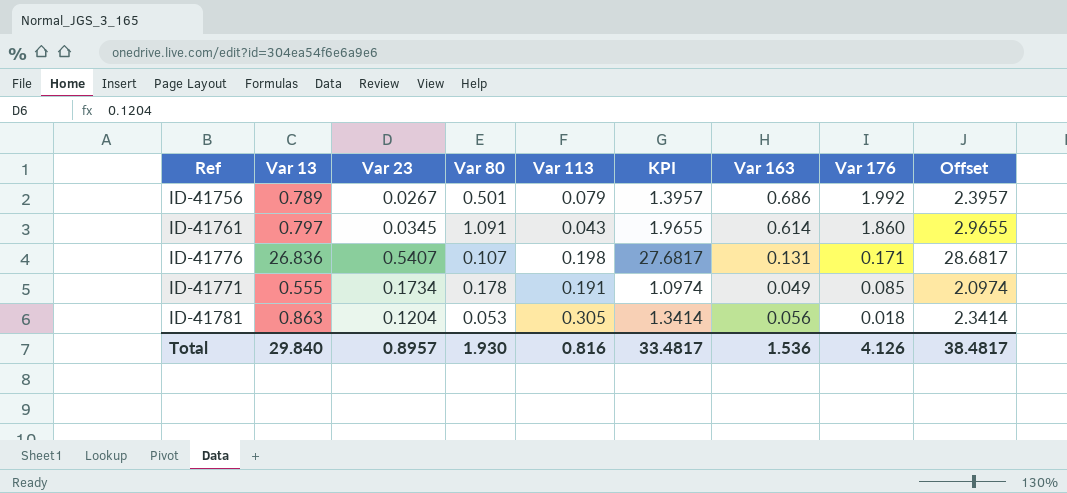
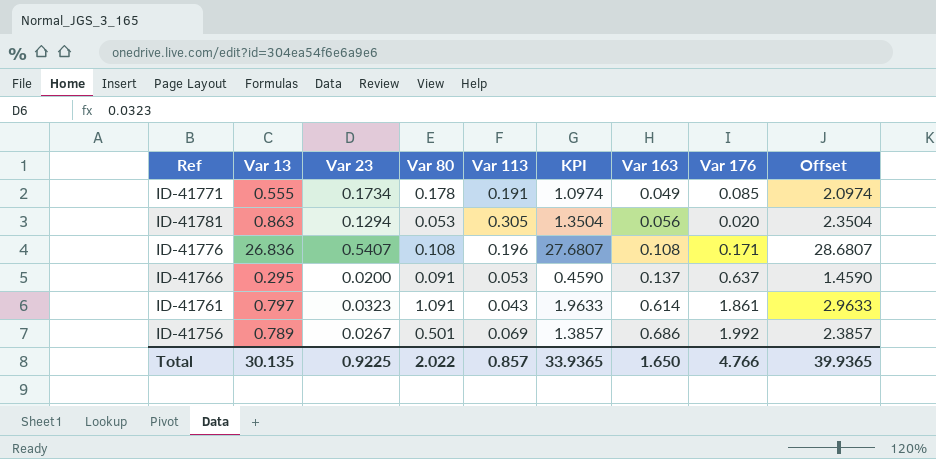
row order: Var 176 descending -> Var 163 ascending
ID-41781 | Var 23: 0.1204 -> 0.1294
ID-41781 | KPI: 1.3414 -> 1.3504
ID-41781 | Var 176: 0.018 -> 0.020
ID-41781 | Offset: 2.3414 -> 2.3504
ID-41776 | Var 80: 0.107 -> 0.108
ID-41776 | Var 113: 0.198 -> 0.196
ID-41776 | KPI: 27.6817 -> 27.6807
ID-41776 | Var 163: 0.131 -> 0.108
ID-41776 | Offset: 28.6817 -> 28.6807
row ID-41766: none -> 0.295 | 0.0200 | 0.091 | 0.053 | 0.4590 | 0.137 | 0.637 | 1.4590
ID-41761 | Var 23: 0.0345 -> 0.0323
ID-41761 | KPI: 1.9655 -> 1.9633
ID-41761 | Var 176: 1.860 -> 1.861
ID-41761 | Offset: 2.9655 -> 2.9633
ID-41756 | Var 113: 0.079 -> 0.069
ID-41756 | KPI: 1.3957 -> 1.3857
ID-41756 | Offset: 2.3957 -> 2.3857
Total | Var 13: 29.840 -> 30.135
Total | Var 23: 0.8957 -> 0.9225
Total | Var 80: 1.930 -> 2.022
Total | Var 113: 0.816 -> 0.857
Total | KPI: 33.4817 -> 33.9365
Total | Var 163: 1.536 -> 1.650
Total | Var 176: 4.126 -> 4.766
Total | Offset: 38.4817 -> 39.9365

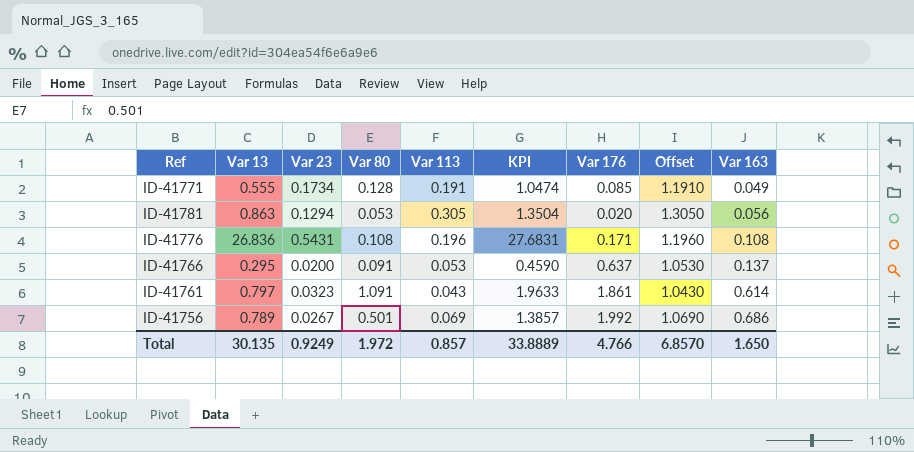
column Offset | formula: [KPI] + 1 -> [Var 113] + 1
column Var 163 | position: 7 -> 9
ID-41771 | Var 80: 0.178 -> 0.128
ID-41771 | KPI: 1.0974 -> 1.0474
ID-41776 | Var 23: 0.5407 -> 0.5431
ID-41776 | KPI: 27.6807 -> 27.6831
Total | Var 23: 0.9225 -> 0.9249
Total | Var 80: 2.022 -> 1.972
Total | KPI: 33.9365 -> 33.8889
Total | Offset: 39.9365 -> 6.8570

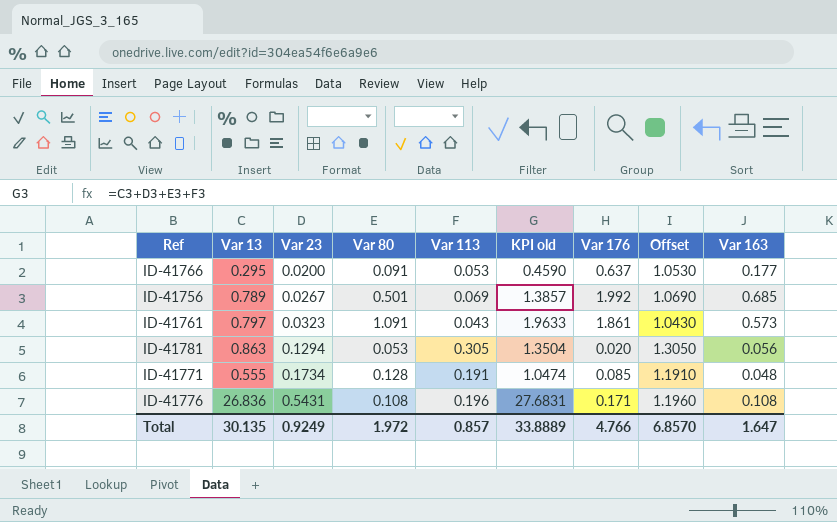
row order: Var 163 ascending -> Var 23 ascending
column name: KPI -> KPI old
ID-41766 | Var 163: 0.137 -> 0.177
ID-41756 | Var 163: 0.686 -> 0.685
ID-41761 | Var 163: 0.614 -> 0.573
ID-41771 | Var 163: 0.049 -> 0.048
Total | Var 163: 1.650 -> 1.647

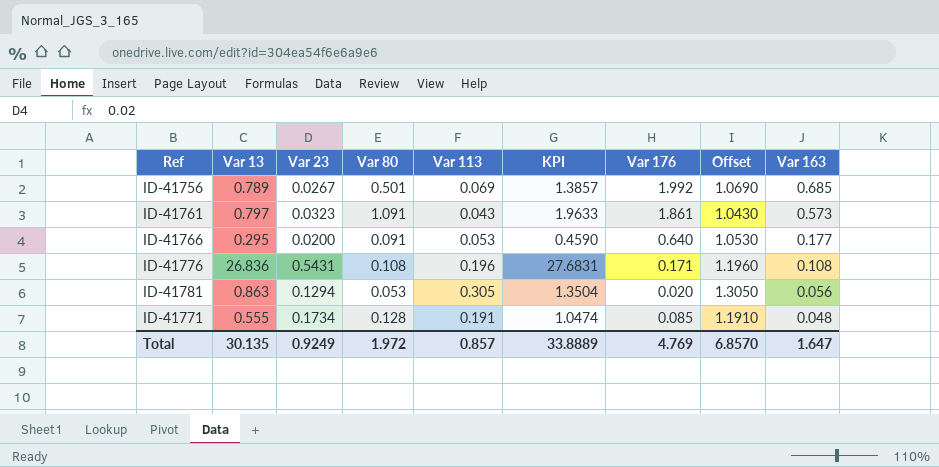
row order: Var 23 ascending -> Var 163 descending
column name: KPI old -> KPI
ID-41766 | Var 176: 0.637 -> 0.640
Total | Var 176: 4.766 -> 4.769

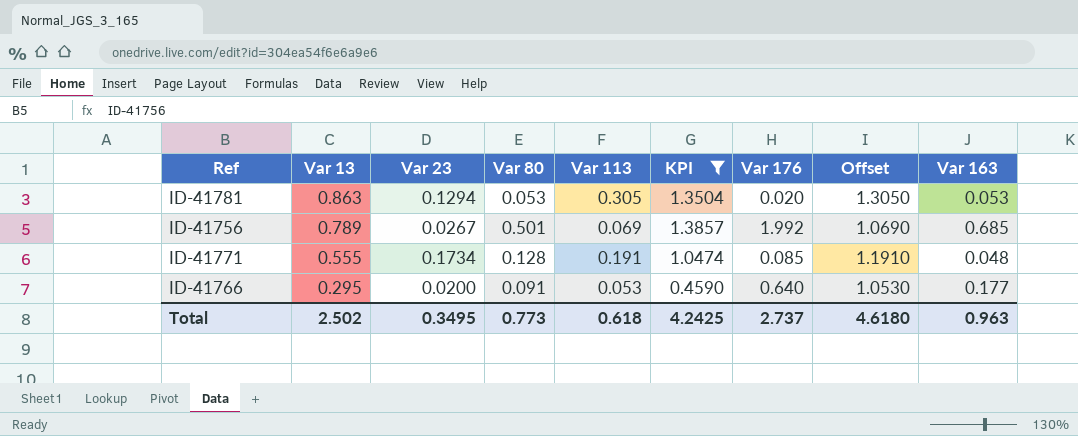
filter: none -> KPI <= 1.3857
row order: Var 163 descending -> Var 13 descending
ID-41781 | Var 163: 0.056 -> 0.053
Total | Var 13: 30.135 -> 2.502
Total | Var 23: 0.9249 -> 0.3495
Total | Var 80: 1.972 -> 0.773
Total | Var 113: 0.857 -> 0.618
Total | KPI: 33.8889 -> 4.2425
Total | Var 176: 4.769 -> 2.737
Total | Offset: 6.8570 -> 4.6180
Total | Var 163: 1.647 -> 0.963

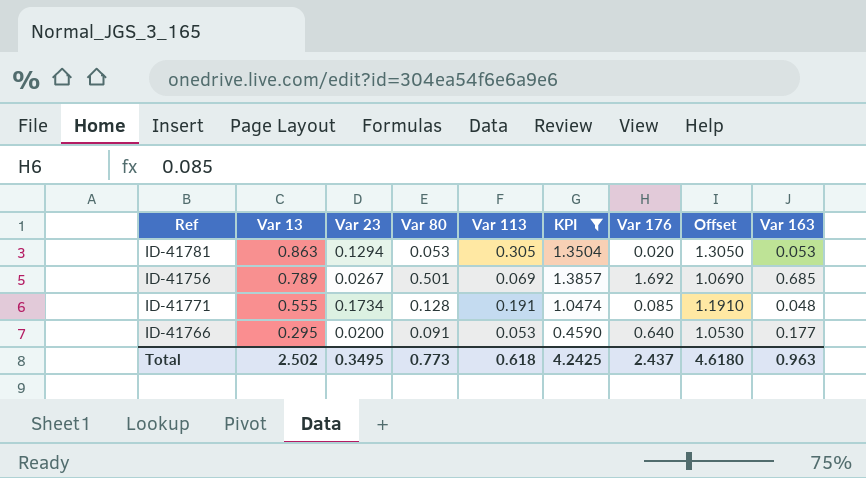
ID-41756 | Var 176: 1.992 -> 1.692
Total | Var 176: 2.737 -> 2.437

